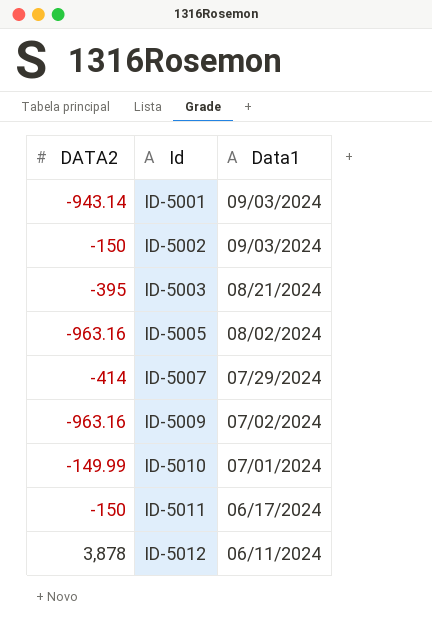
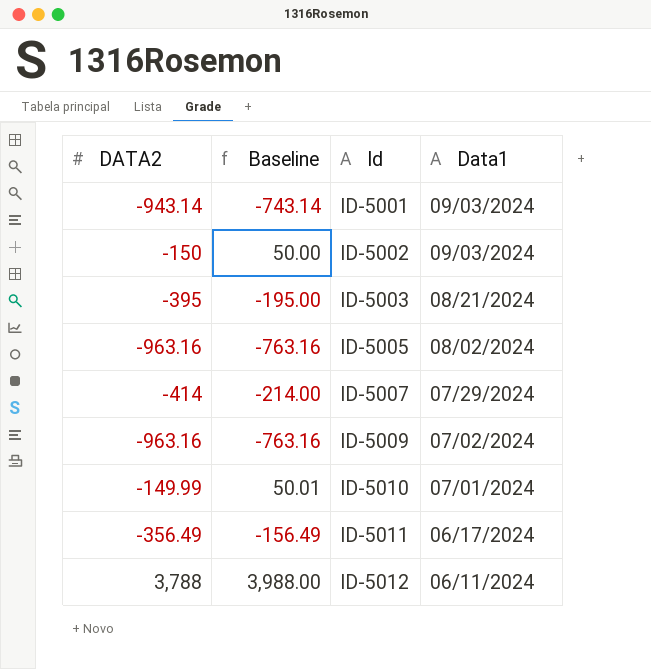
column Baseline | formula: none -> [DATA2] + 200
ID-5011 | DATA2: -150 -> -356.49
ID-5012 | DATA2: 3,878 -> 3,788

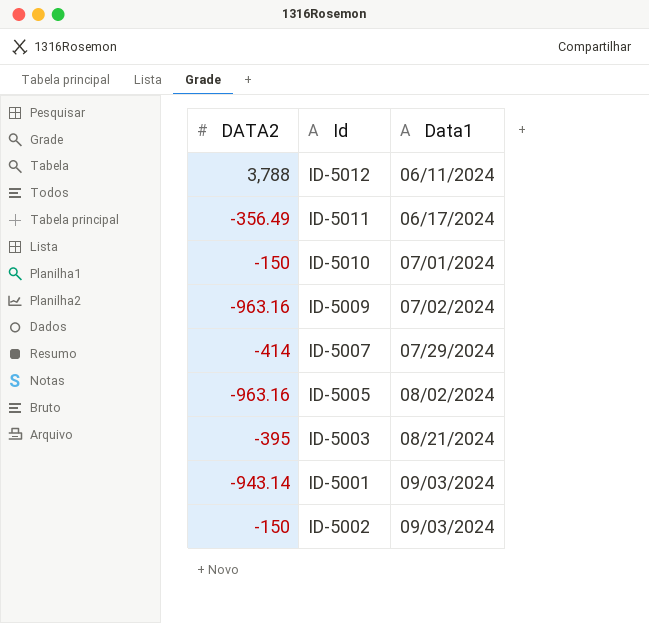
row order: Id ascending -> Data1 ascending
column Baseline | formula: [DATA2] + 200 -> none
ID-5010 | DATA2: -149.99 -> -150

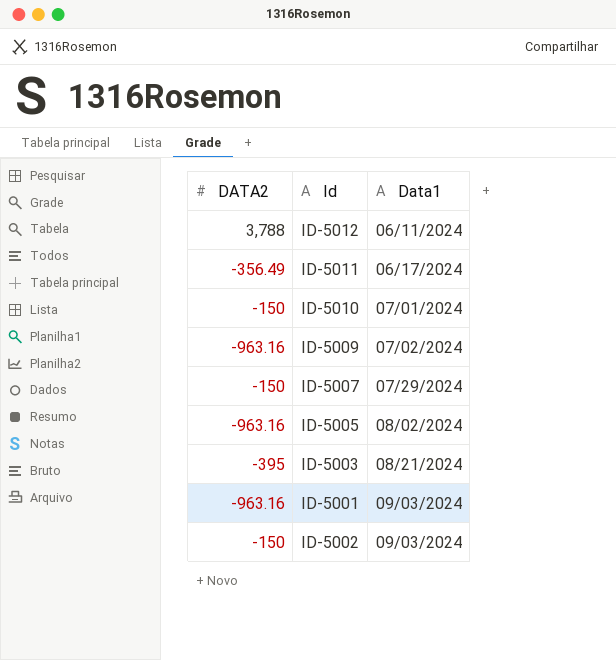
ID-5007 | DATA2: -414 -> -150
ID-5001 | DATA2: -943.14 -> -963.16

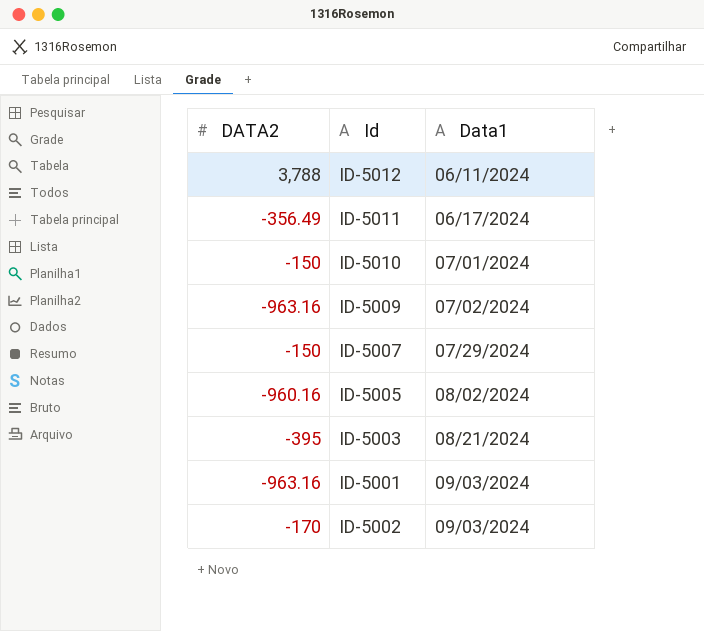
ID-5005 | DATA2: -963.16 -> -960.16
ID-5002 | DATA2: -150 -> -170

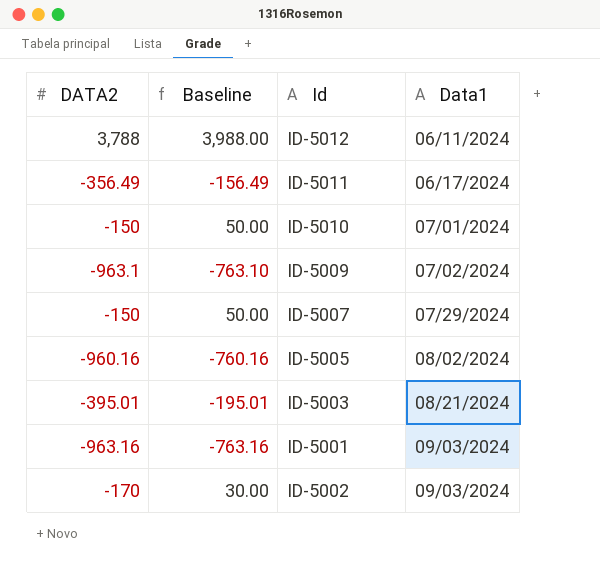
column Baseline | formula: none -> [DATA2] + 200
ID-5009 | DATA2: -963.16 -> -963.1
ID-5003 | DATA2: -395 -> -395.01

